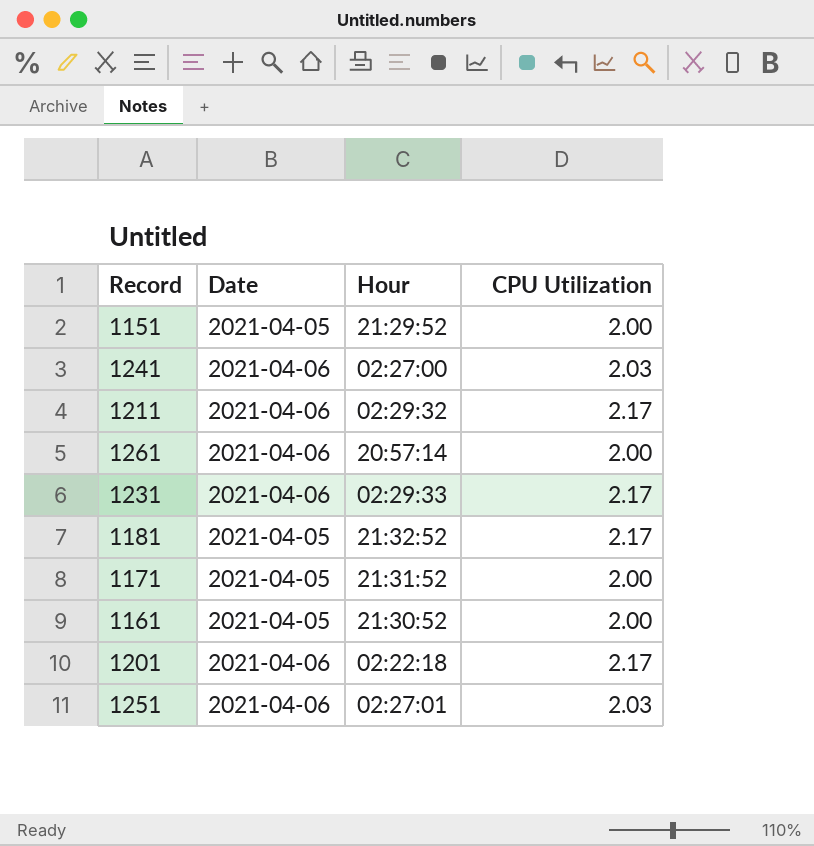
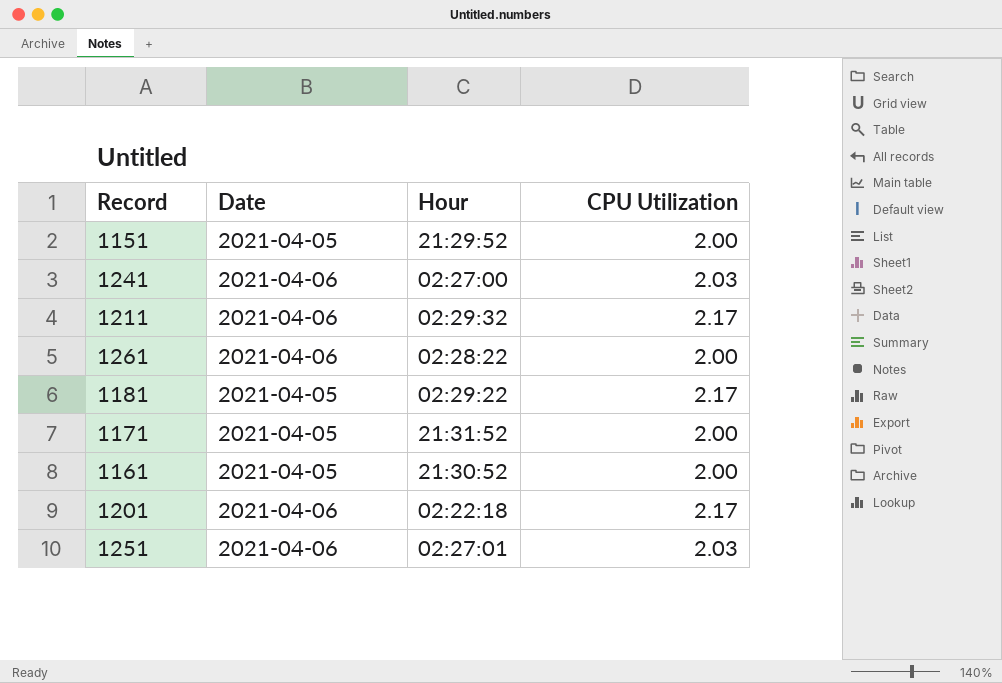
row 1231: 2021-04-06 | 02:29:33 | 2.17 -> none
1261 | Hour: 20:57:14 -> 02:28:22
1181 | Hour: 21:32:52 -> 02:29:22

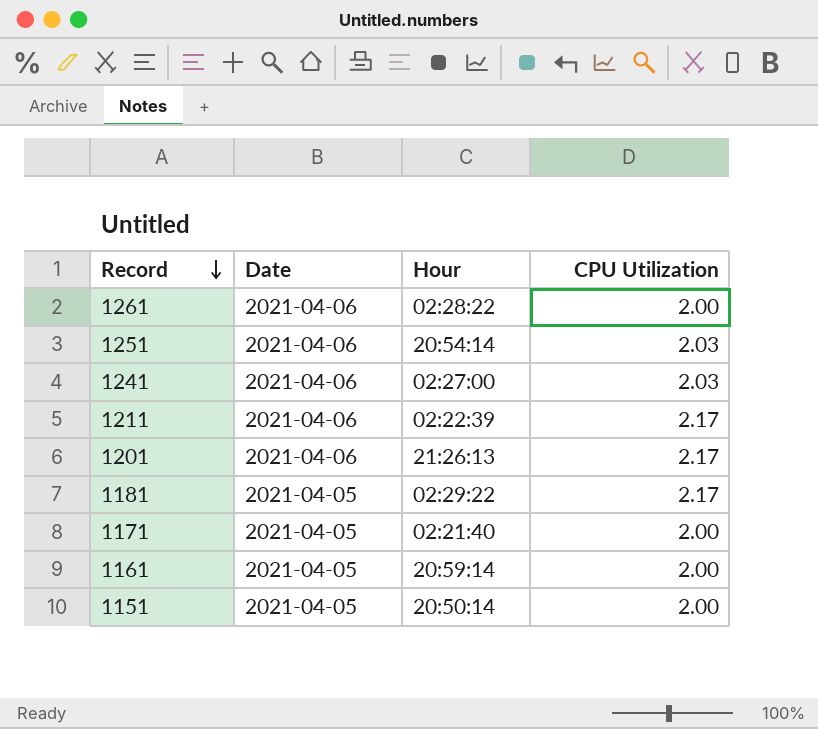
row order: none -> Record descending
1251 | Hour: 02:27:01 -> 20:54:14
1211 | Hour: 02:29:32 -> 02:22:39
1201 | Hour: 02:22:18 -> 21:26:13
1171 | Hour: 21:31:52 -> 02:21:40
1161 | Hour: 21:30:52 -> 20:59:14
1151 | Hour: 21:29:52 -> 20:50:14

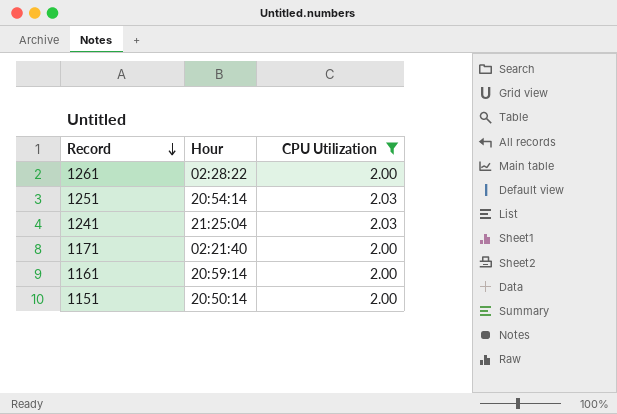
filter: none -> CPU Utilization != 2.17
column Date | position: 2 -> none
1241 | Hour: 02:27:00 -> 21:25:04

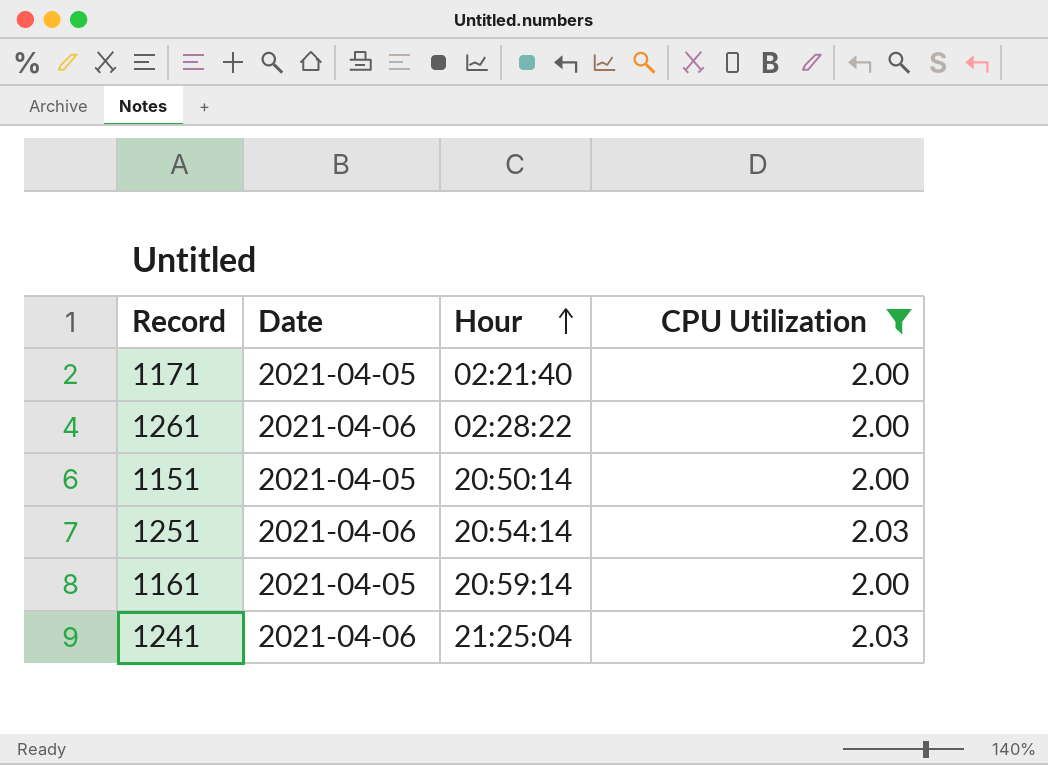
row order: Record descending -> Hour ascending
column Date | position: none -> 2

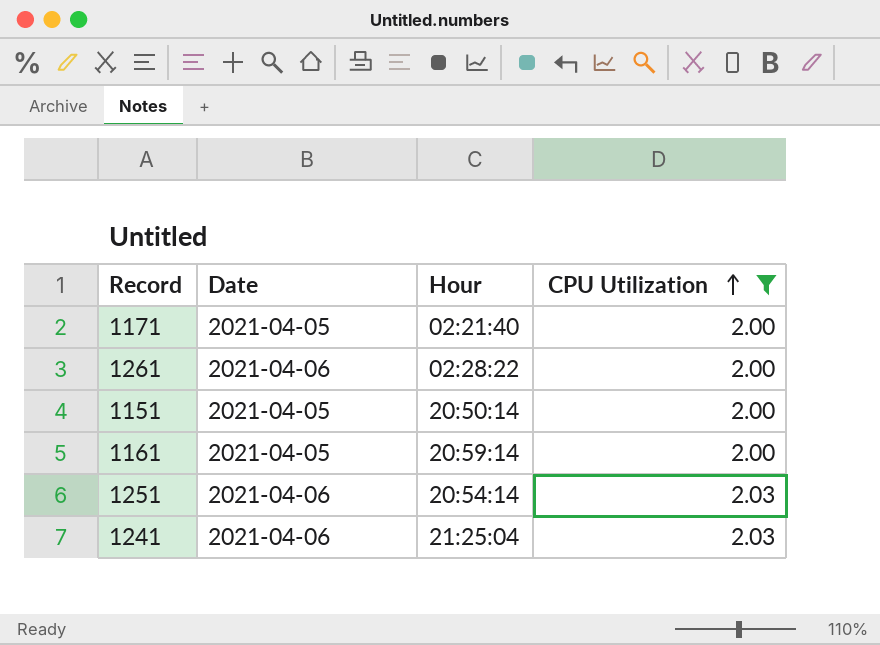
row order: Hour ascending -> CPU Utilization ascending

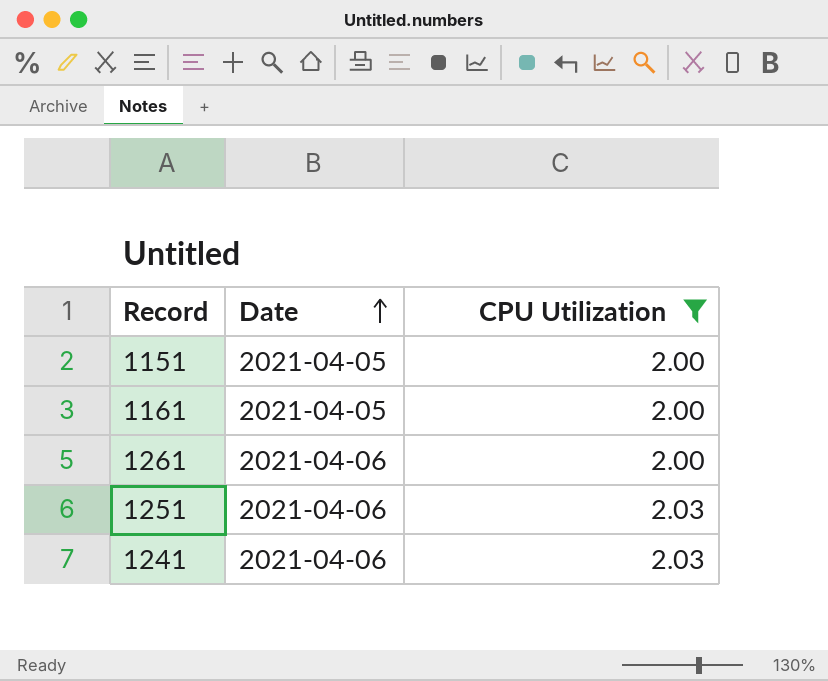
row order: CPU Utilization ascending -> Date ascending
column Hour | position: 3 -> none
row 1171: 2021-04-05 | 02:21:40 | 2.00 -> none

